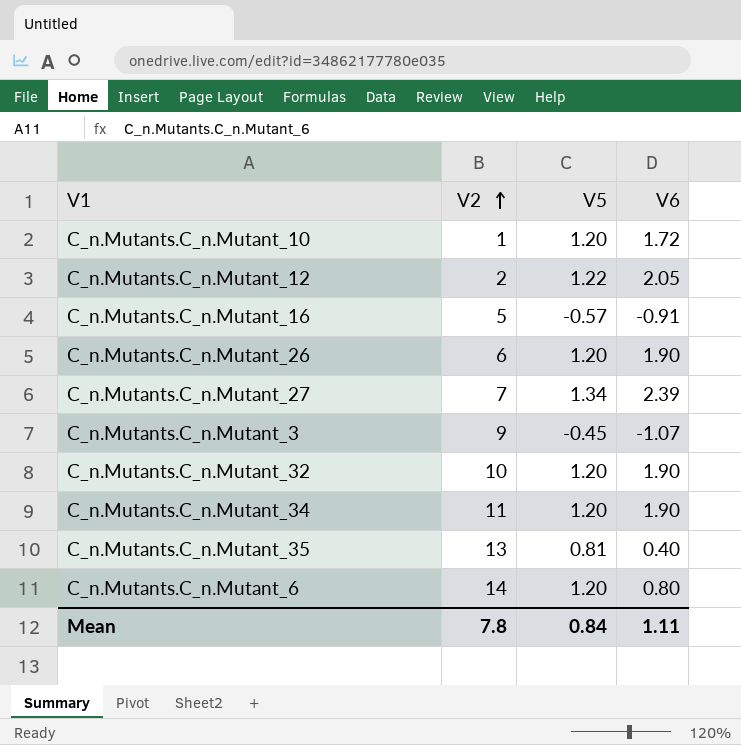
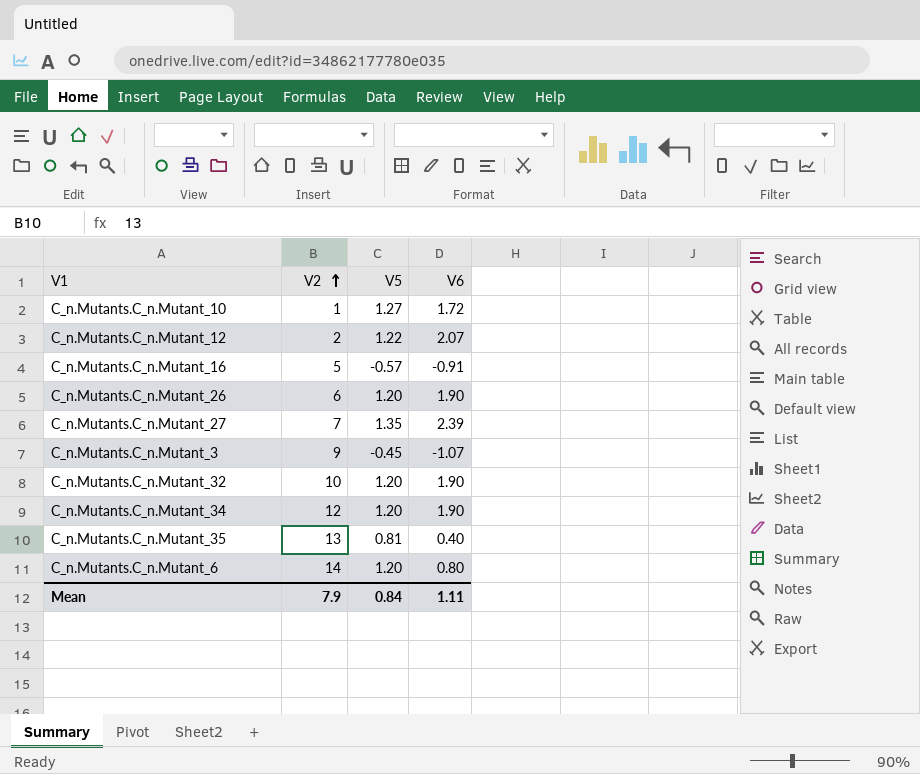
C_n.Mutants.C_n.Mutant_10 | V5: 1.20 -> 1.27
C_n.Mutants.C_n.Mutant_12 | V6: 2.05 -> 2.07
C_n.Mutants.C_n.Mutant_27 | V5: 1.34 -> 1.35
C_n.Mutants.C_n.Mutant_34 | V2: 11 -> 12
Mean | V2: 7.8 -> 7.9

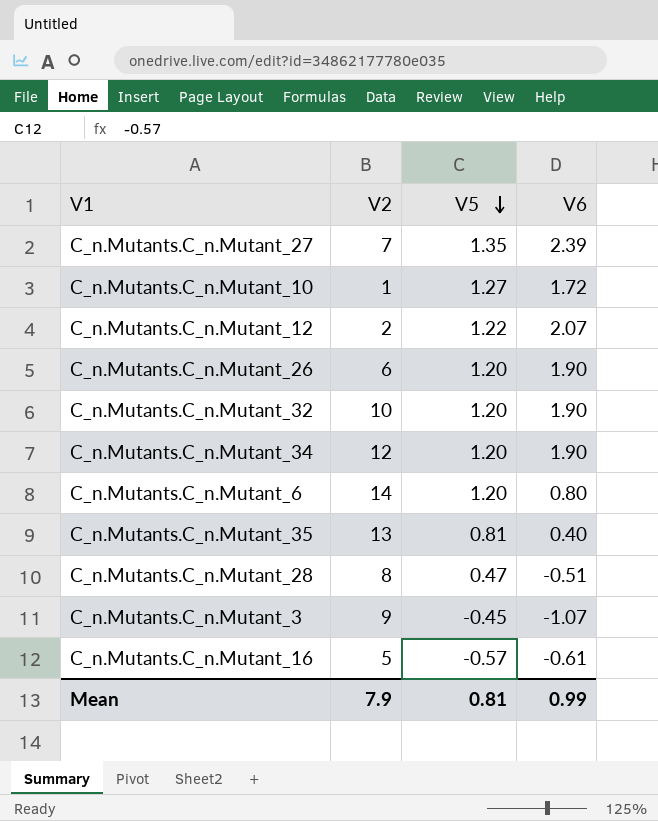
row order: V2 ascending -> V5 descending
row C_n.Mutants.C_n.Mutant_28: none -> 8 | 0.47 | -0.51
C_n.Mutants.C_n.Mutant_16 | V6: -0.91 -> -0.61
Mean | V5: 0.84 -> 0.81
Mean | V6: 1.11 -> 0.99

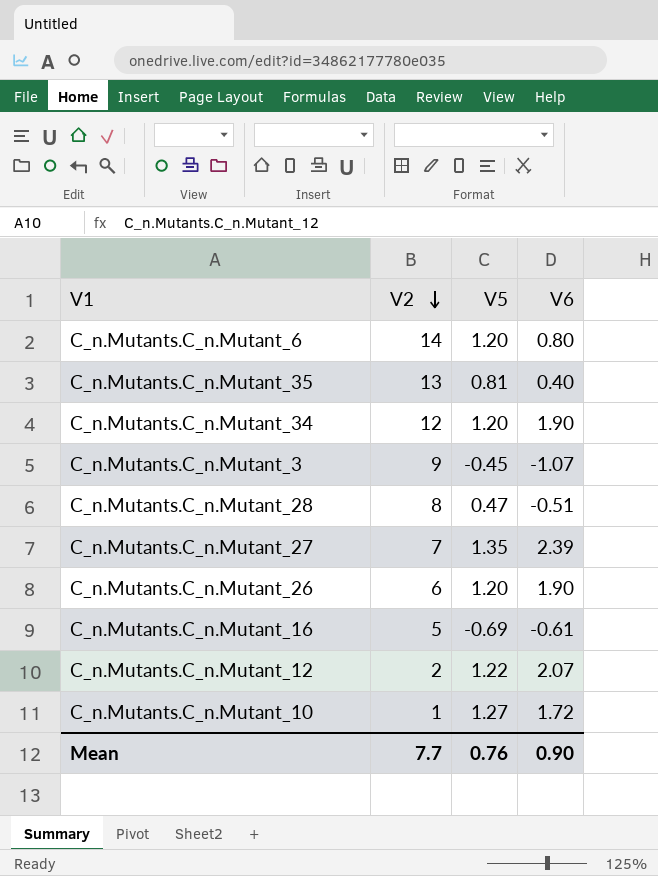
row order: V5 descending -> V2 descending
row C_n.Mutants.C_n.Mutant_32: 10 | 1.20 | 1.90 -> none
C_n.Mutants.C_n.Mutant_16 | V5: -0.57 -> -0.69
Mean | V2: 7.9 -> 7.7
Mean | V5: 0.81 -> 0.76
Mean | V6: 0.99 -> 0.90

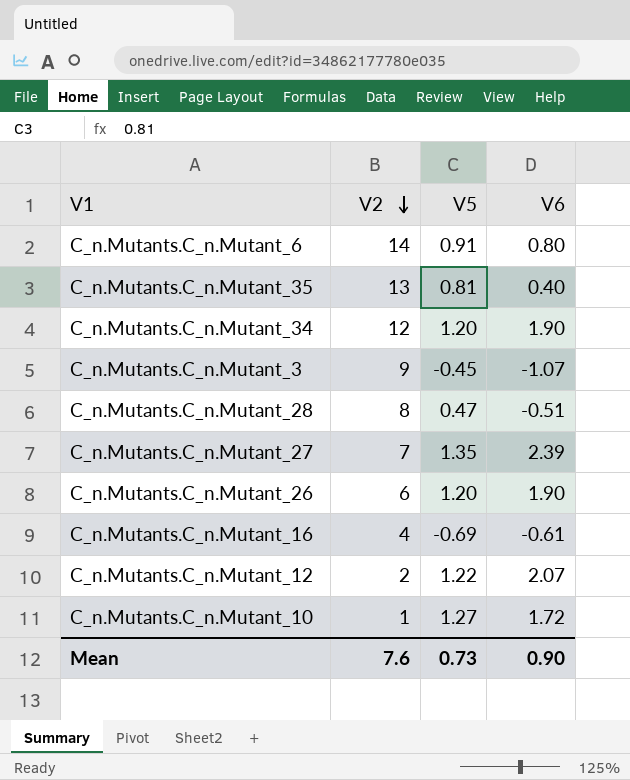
C_n.Mutants.C_n.Mutant_6 | V5: 1.20 -> 0.91
C_n.Mutants.C_n.Mutant_16 | V2: 5 -> 4
Mean | V2: 7.7 -> 7.6
Mean | V5: 0.76 -> 0.73

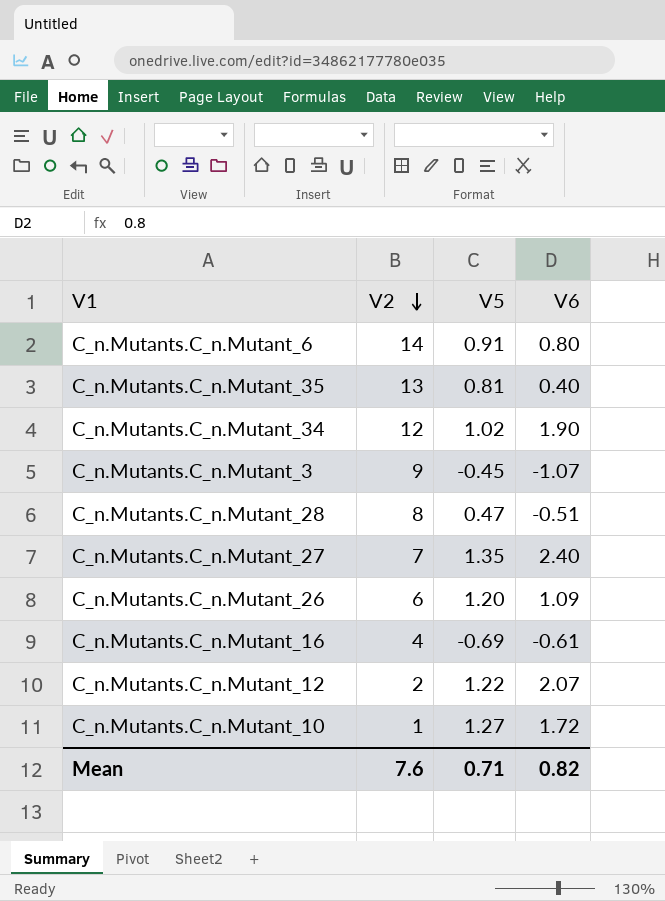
C_n.Mutants.C_n.Mutant_34 | V5: 1.20 -> 1.02
C_n.Mutants.C_n.Mutant_27 | V6: 2.39 -> 2.40
C_n.Mutants.C_n.Mutant_26 | V6: 1.90 -> 1.09
Mean | V5: 0.73 -> 0.71
Mean | V6: 0.90 -> 0.82

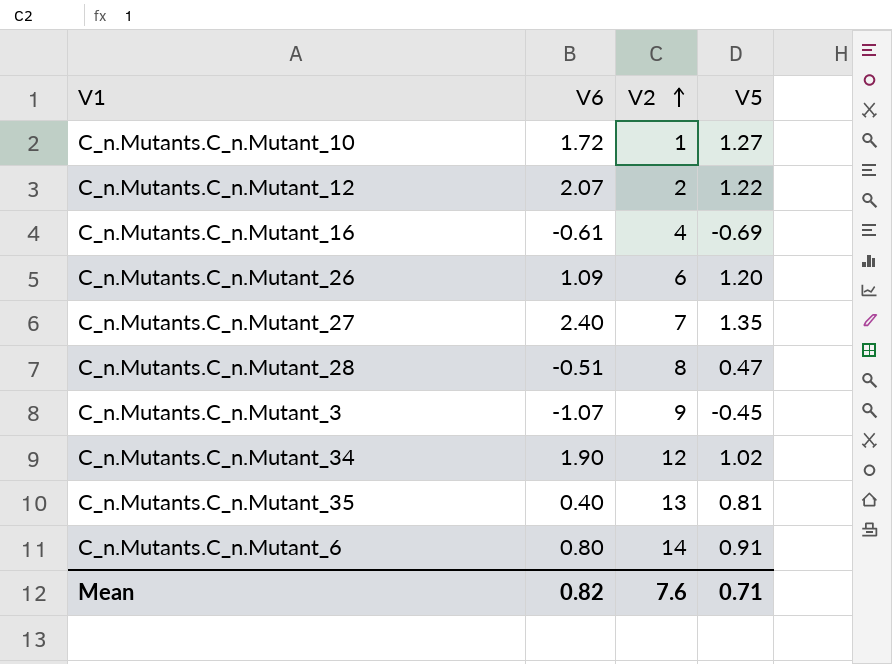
row order: V2 descending -> V2 ascending
column V6 | position: 4 -> 2

